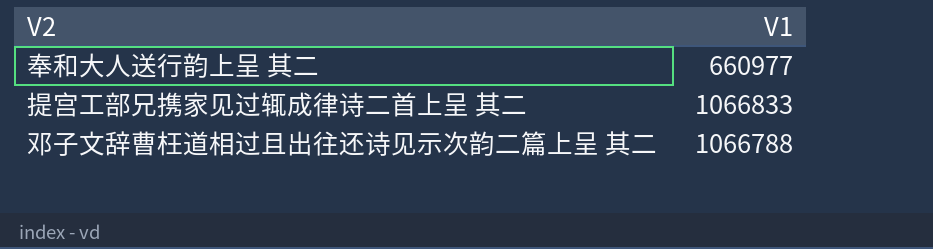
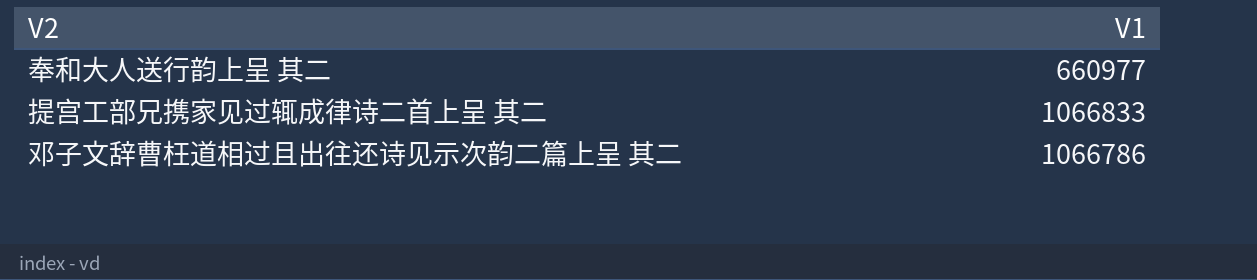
邓子文辞曹枉道相过且出往还诗见示次韵二篇上呈 其二 | V1: 1066788 -> 1066786

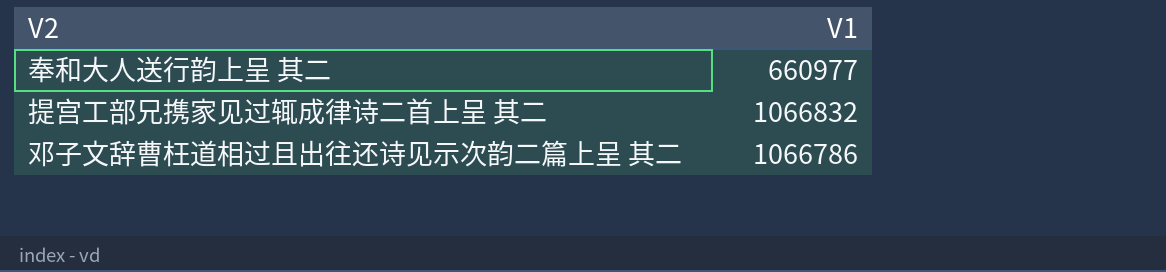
提宫工部兄携家见过辄成律诗二首上呈 其二 | V1: 1066833 -> 1066832

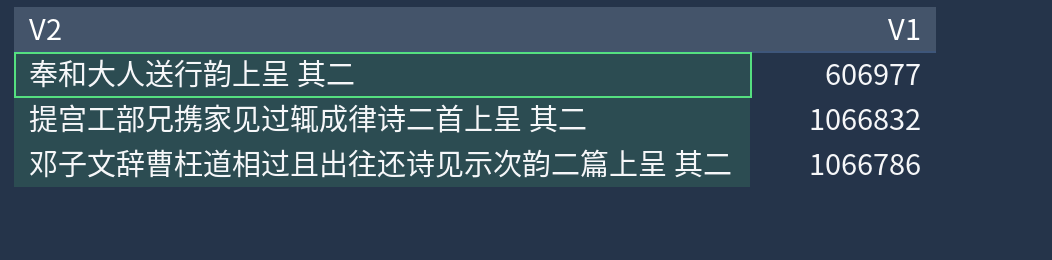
奉和大人送行韵上呈 其二 | V1: 660977 -> 606977

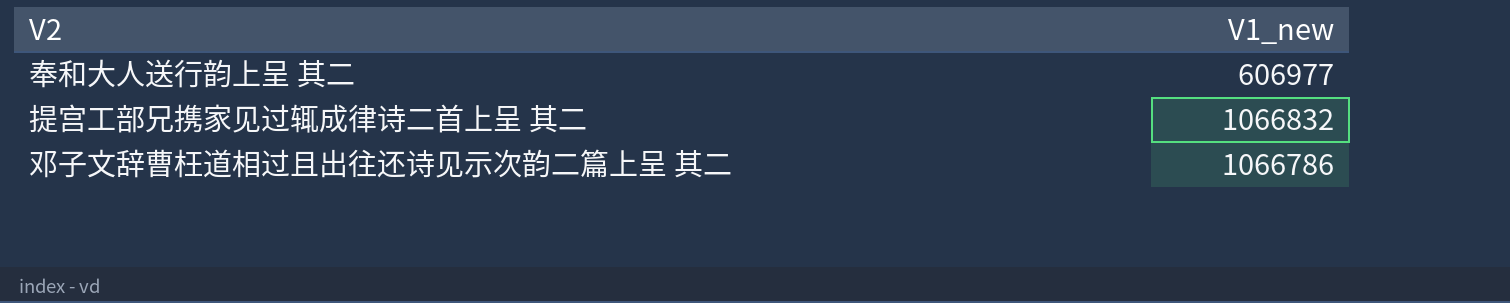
column name: V1 -> V1_new

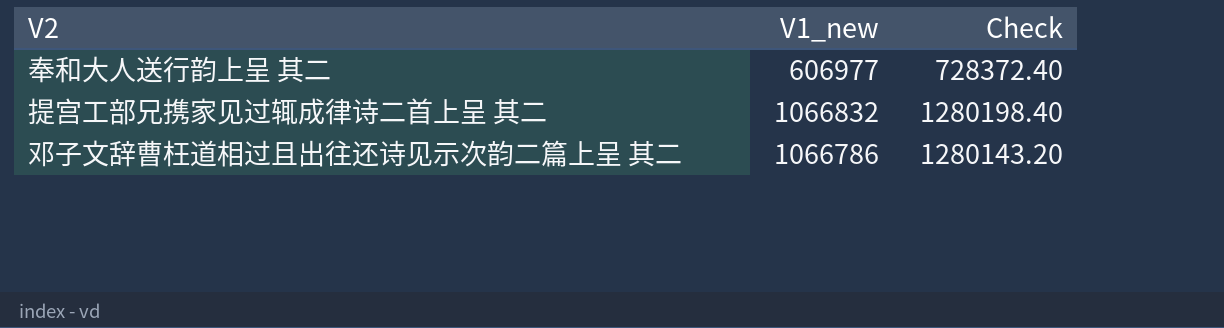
column Check | formula: none -> [V1_new] * 1.2

